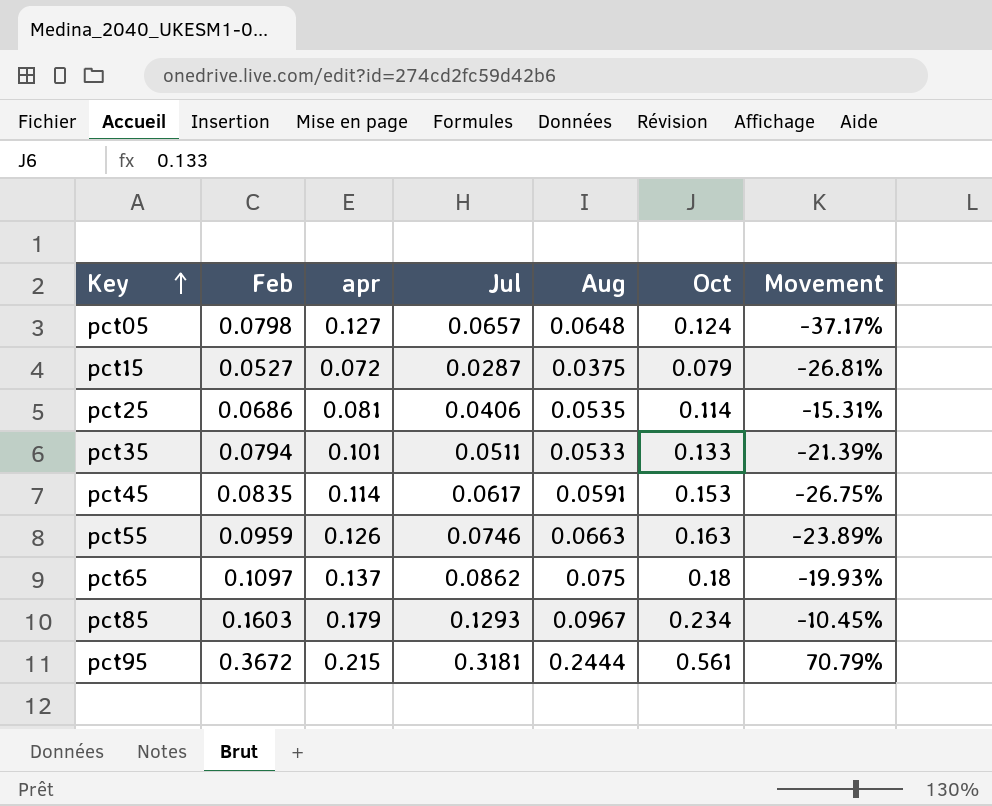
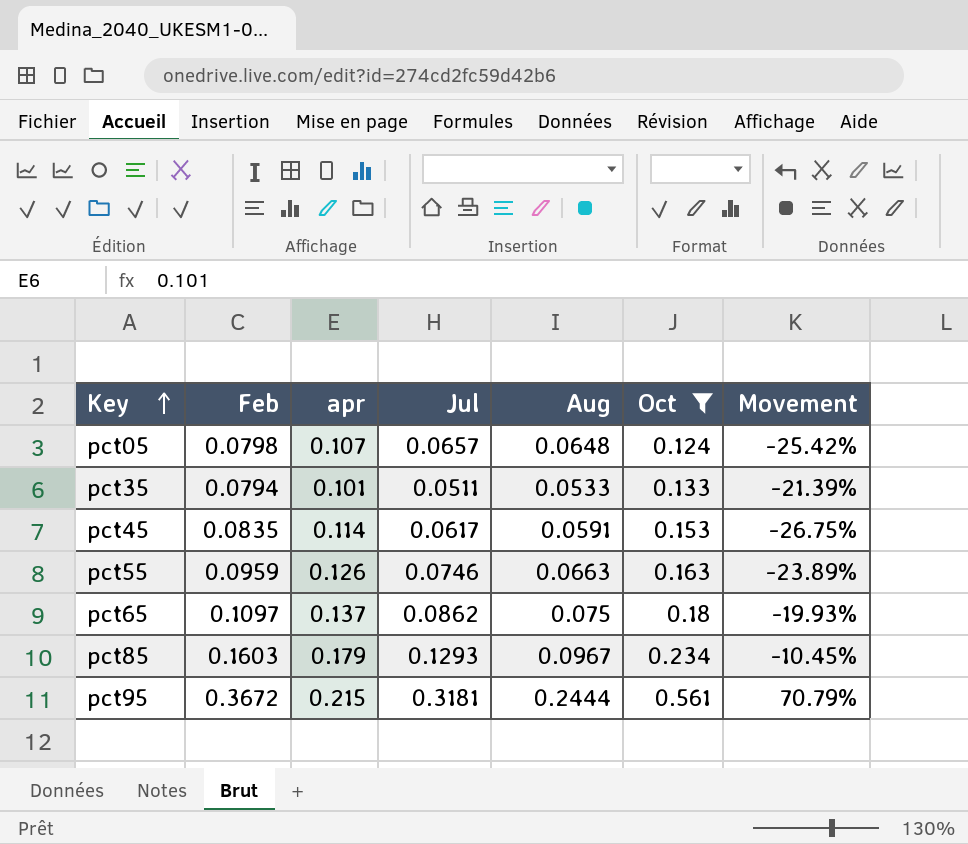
filter: none -> Oct >= 0.124
pct05 | apr: 0.127 -> 0.107
pct05 | Movement: -37.17% -> -25.42%

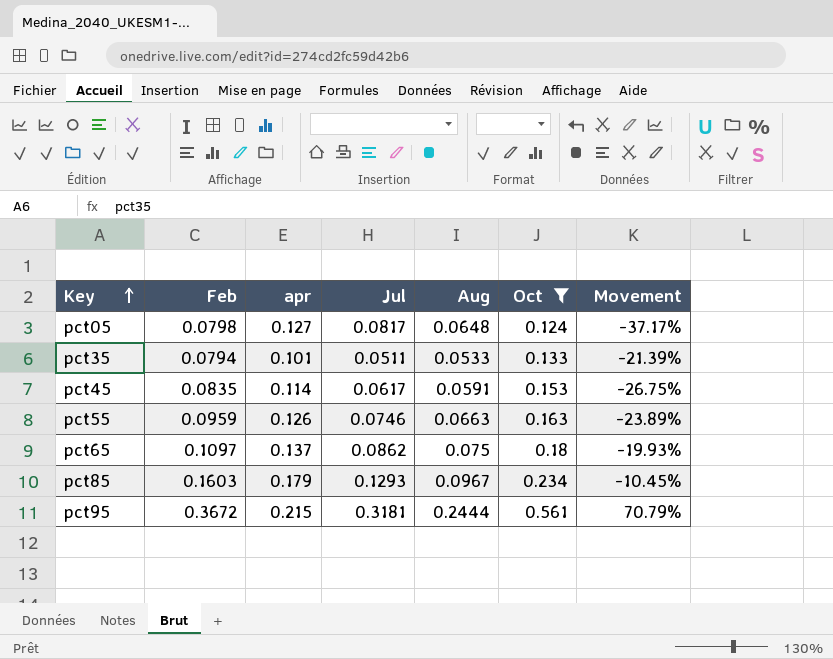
pct05 | apr: 0.107 -> 0.127
pct05 | Jul: 0.0657 -> 0.0817
pct05 | Movement: -25.42% -> -37.17%

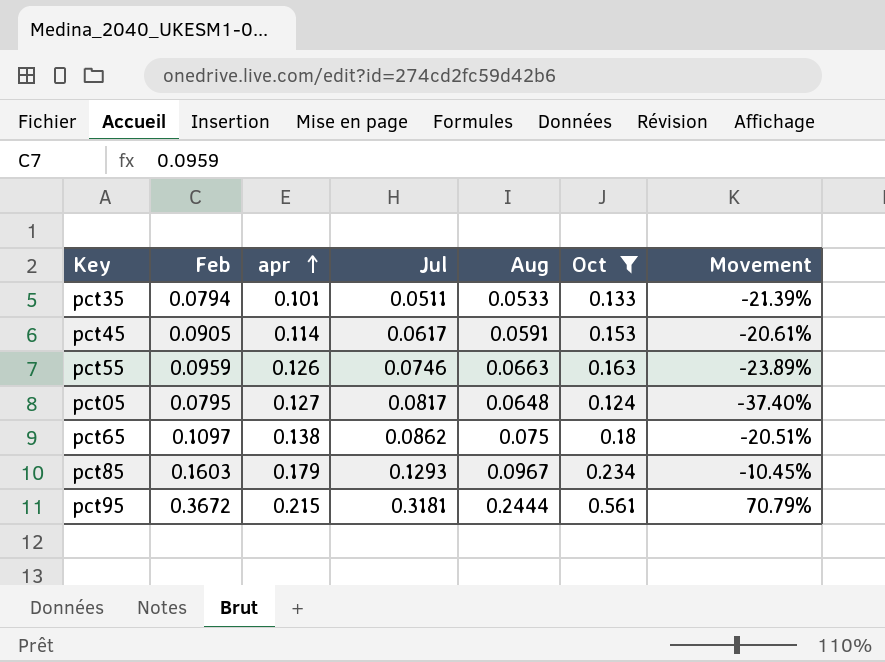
row order: Key ascending -> apr ascending
pct45 | Feb: 0.0835 -> 0.0905
pct45 | Movement: -26.75% -> -20.61%
pct05 | Feb: 0.0798 -> 0.0795
pct05 | Movement: -37.17% -> -37.40%
pct65 | apr: 0.137 -> 0.138
pct65 | Movement: -19.93% -> -20.51%

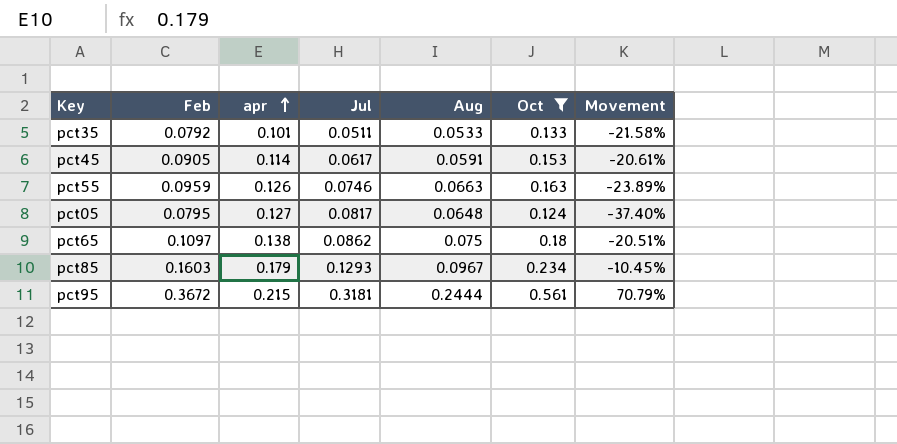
pct35 | Feb: 0.0794 -> 0.0792
pct35 | Movement: -21.39% -> -21.58%

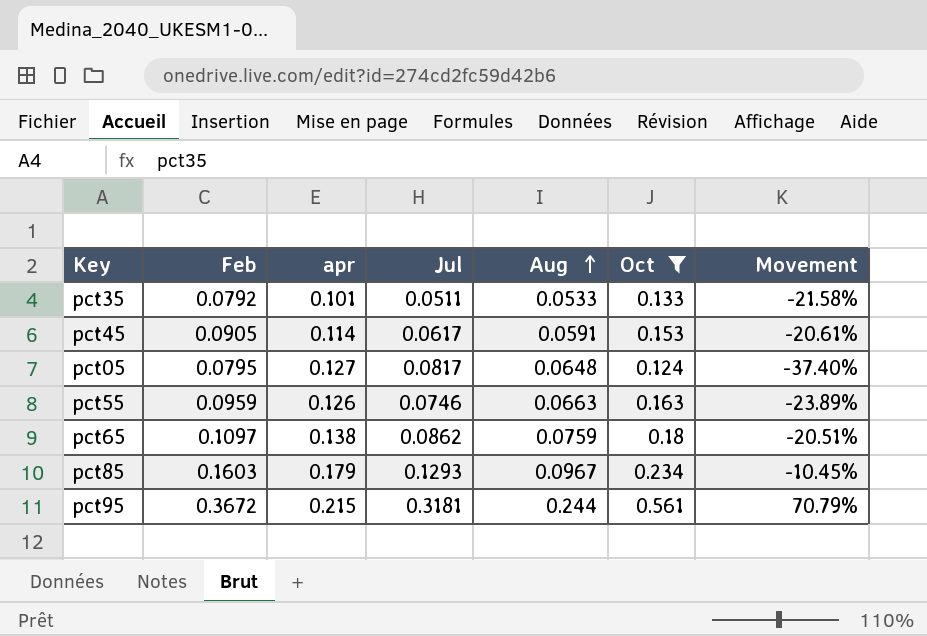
row order: apr ascending -> Aug ascending
pct65 | Aug: 0.075 -> 0.0759
pct95 | Aug: 0.2444 -> 0.244

